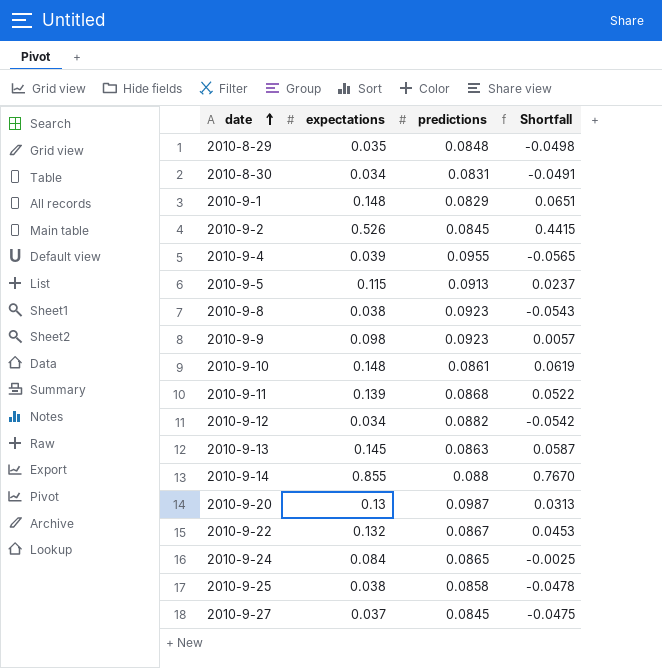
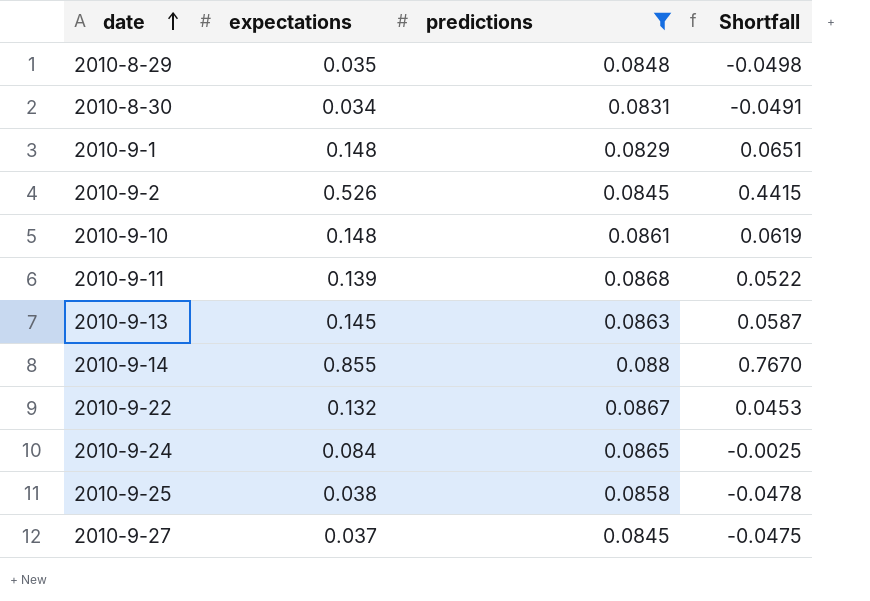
filter: none -> predictions <= 0.088

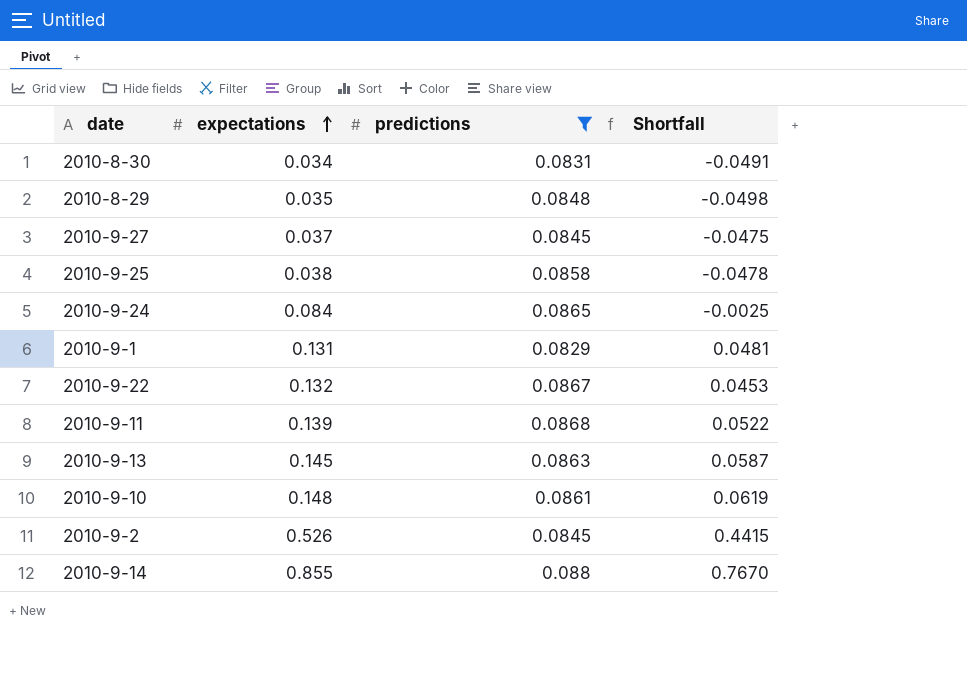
row order: date ascending -> expectations ascending
2010-9-1 | expectations: 0.148 -> 0.131
2010-9-1 | Shortfall: 0.0651 -> 0.0481

